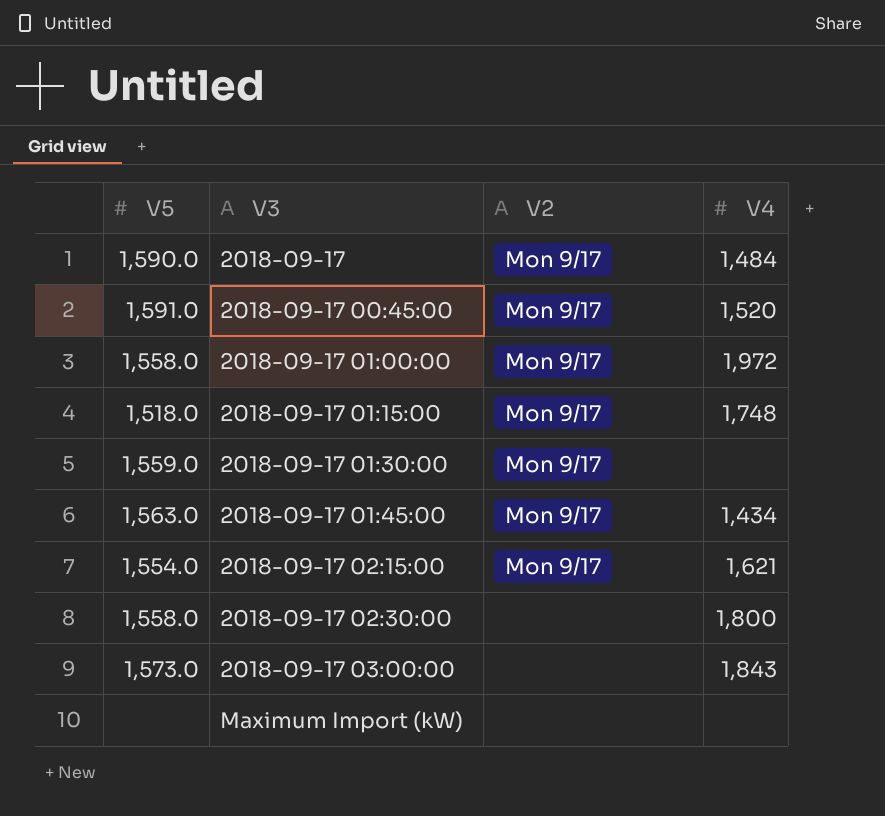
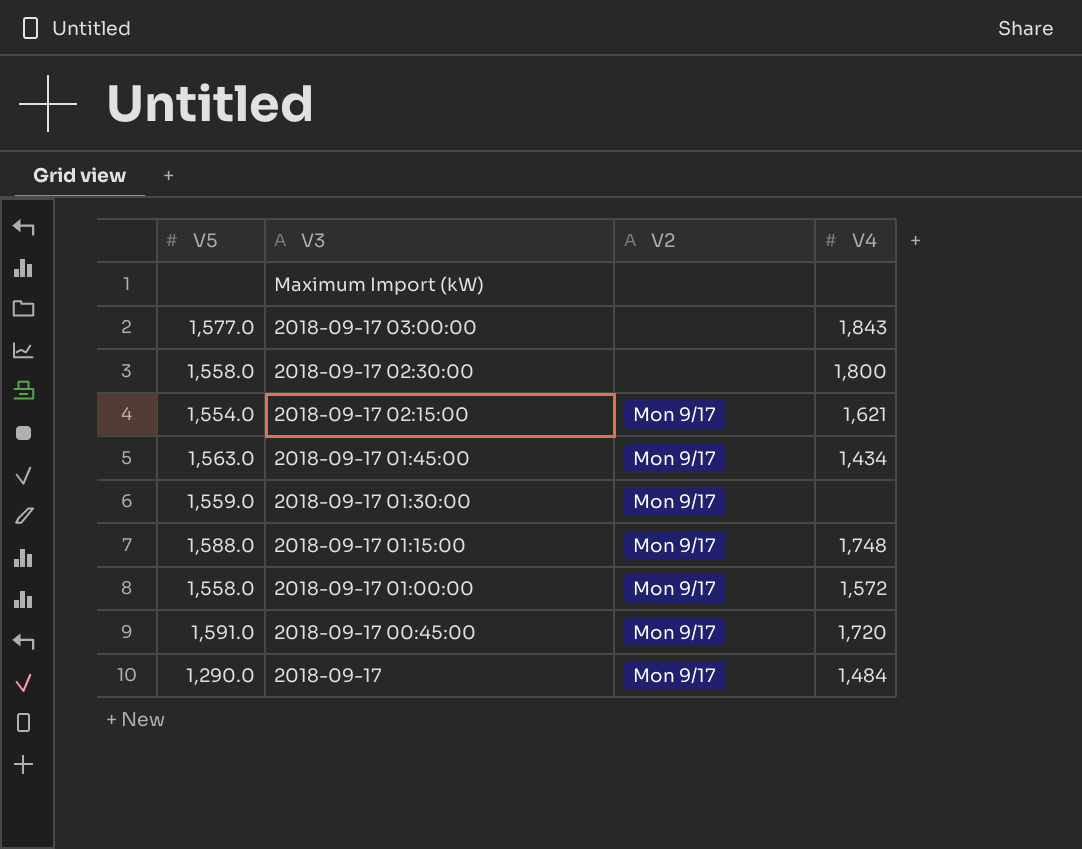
row order: V3 ascending -> V3 descending
2018-09-17 03:00:00 | V5: 1,573.0 -> 1,577.0
2018-09-17 01:15:00 | V5: 1,518.0 -> 1,588.0
2018-09-17 01:00:00 | V4: 1,972 -> 1,572
2018-09-17 00:45:00 | V4: 1,520 -> 1,720
2018-09-17 | V5: 1,590.0 -> 1,290.0

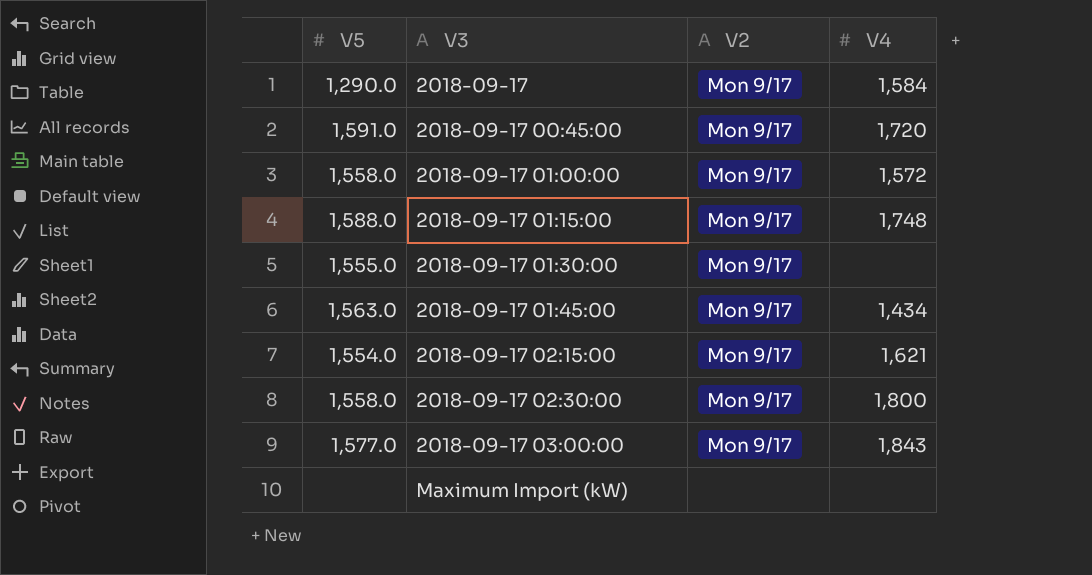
row order: V3 descending -> V3 ascending
2018-09-17 | V4: 1,484 -> 1,584
2018-09-17 01:30:00 | V5: 1,559.0 -> 1,555.0
2018-09-17 02:30:00 | V2: none -> Mon 9/17
2018-09-17 03:00:00 | V2: none -> Mon 9/17

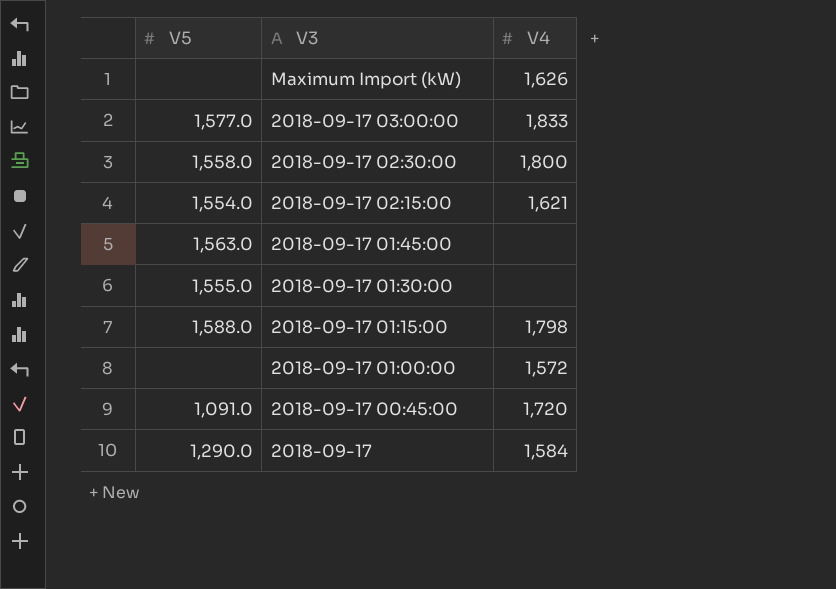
row order: V3 ascending -> V3 descending
column V2 | position: 3 -> none
Maximum Import (kW) | V4: none -> 1,626
2018-09-17 03:00:00 | V4: 1,843 -> 1,833
2018-09-17 01:45:00 | V4: 1,434 -> none
2018-09-17 01:15:00 | V4: 1,748 -> 1,798
2018-09-17 01:00:00 | V5: 1,558.0 -> none
2018-09-17 00:45:00 | V5: 1,591.0 -> 1,091.0

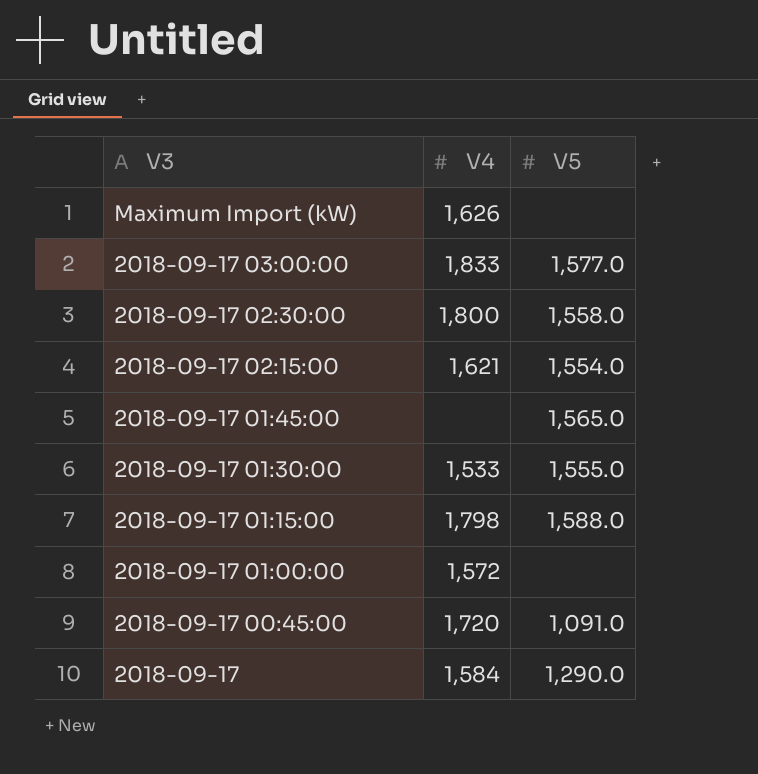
column V5 | position: 1 -> 3
2018-09-17 01:45:00 | V5: 1,563.0 -> 1,565.0
2018-09-17 01:30:00 | V4: none -> 1,533

